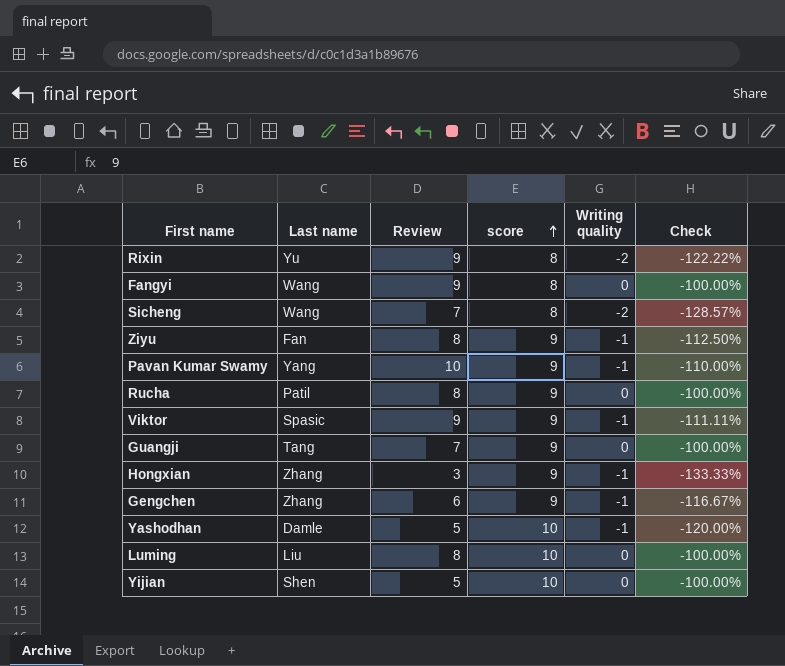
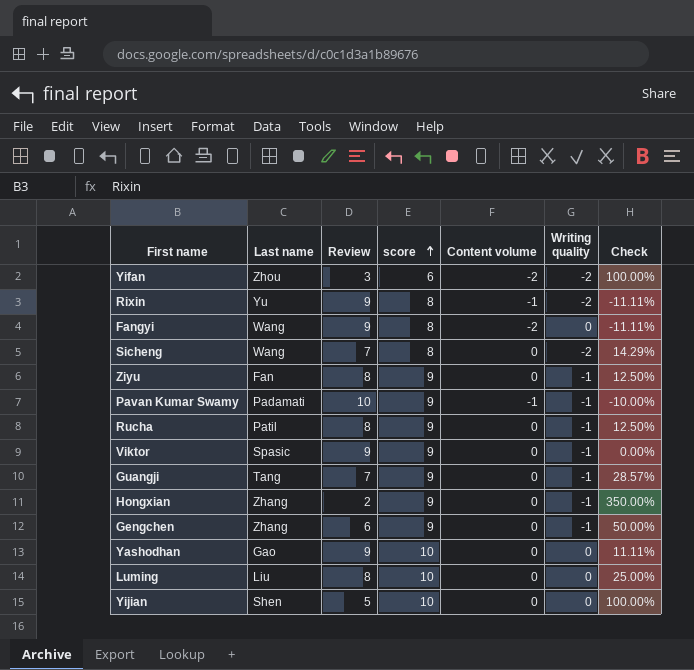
column Content volume | position: none -> 5
column Check | formula: ([Writing quality] - [Review]) / [Review] -> ([score] - [Review]) / [Review]
row Yifan: none -> Zhou | 3 | 6 | -2 | -2 | 100.00%
Pavan Kumar Swamy | Last name: Yang -> Padamati
Rucha | Writing quality: 0 -> -1
Guangji | Writing quality: 0 -> -1
Hongxian | Review: 3 -> 2
Yashodhan | Last name: Damle -> Gao
Yashodhan | Review: 5 -> 9
Yashodhan | Writing quality: -1 -> 0

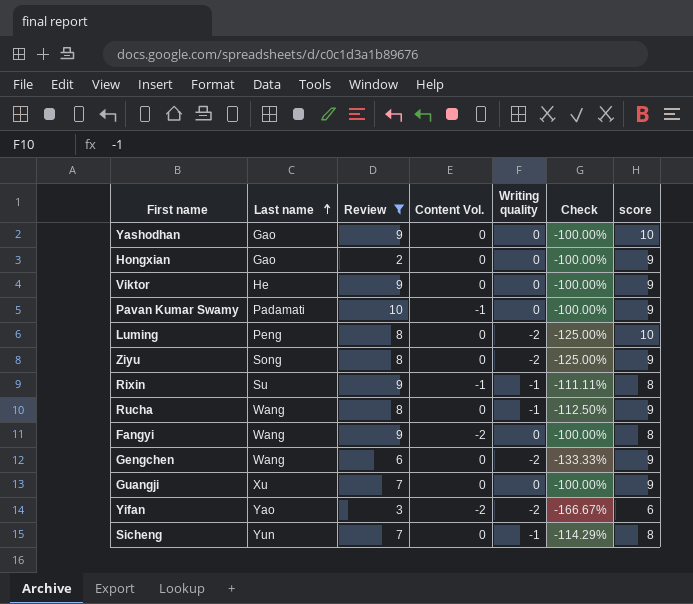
filter: none -> Review != 5
row order: score ascending -> Last name ascending
column name: Content volume -> Content Vol.
column Check | formula: ([score] - [Review]) / [Review] -> ([Writing quality] - [Review]) / [Review]
column score | position: 4 -> 7
Hongxian | Last name: Zhang -> Gao
Hongxian | Writing quality: -1 -> 0
Viktor | Last name: Spasic -> He
Viktor | Writing quality: -1 -> 0
Pavan Kumar Swamy | Writing quality: -1 -> 0
Luming | Last name: Liu -> Peng
Luming | Writing quality: 0 -> -2
Ziyu | Last name: Fan -> Song
Ziyu | Writing quality: -1 -> -2
Rixin | Last name: Yu -> Su
Rixin | Writing quality: -2 -> -1
Rucha | Last name: Patil -> Wang
Gengchen | Last name: Zhang -> Wang
Gengchen | Writing quality: -1 -> -2
Guangji | Last name: Tang -> Xu
Guangji | Writing quality: -1 -> 0
Yifan | Last name: Zhou -> Yao
Sicheng | Last name: Wang -> Yun
Sicheng | Writing quality: -2 -> -1

